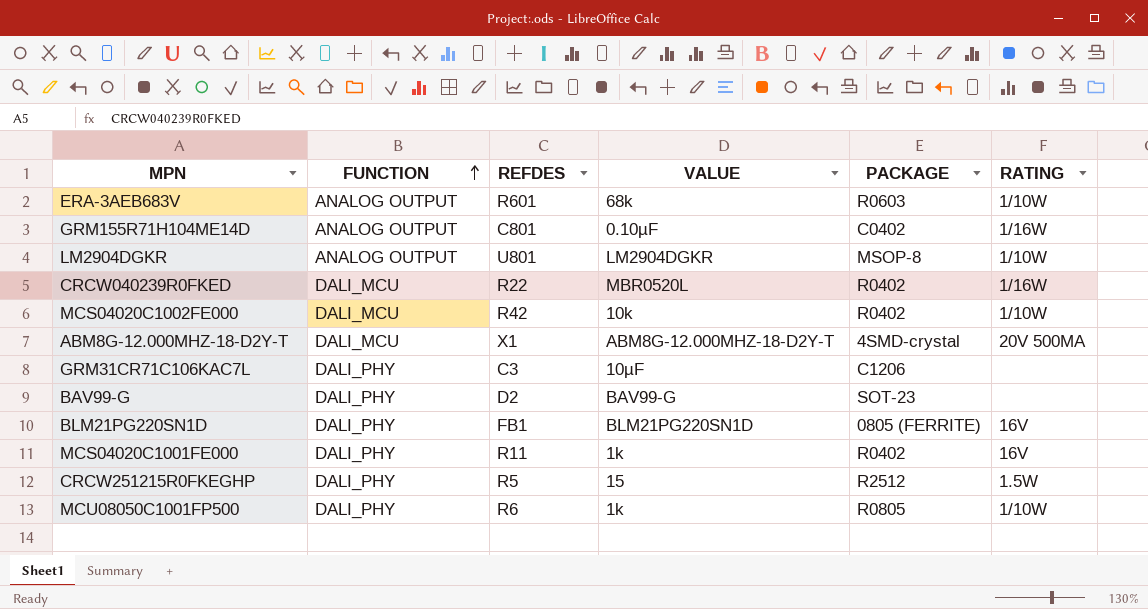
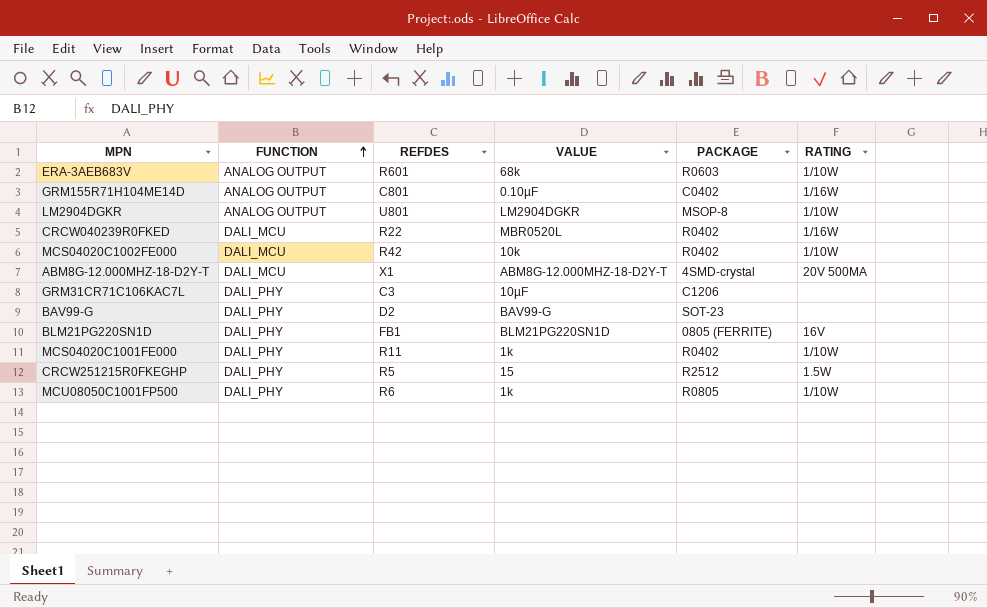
MCS04020C1001FE000 | RATING: 16V -> 1/10W

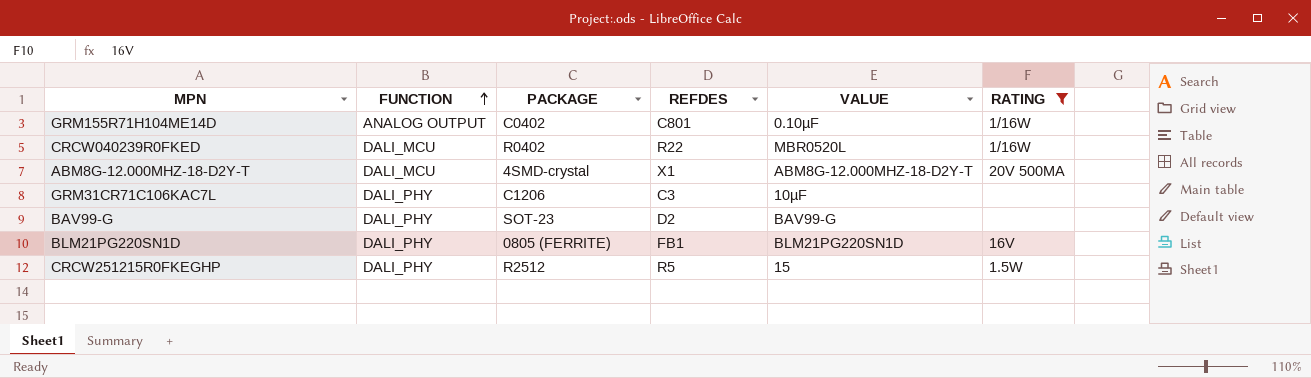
filter: none -> RATING != 1/10W
column PACKAGE | position: 5 -> 3

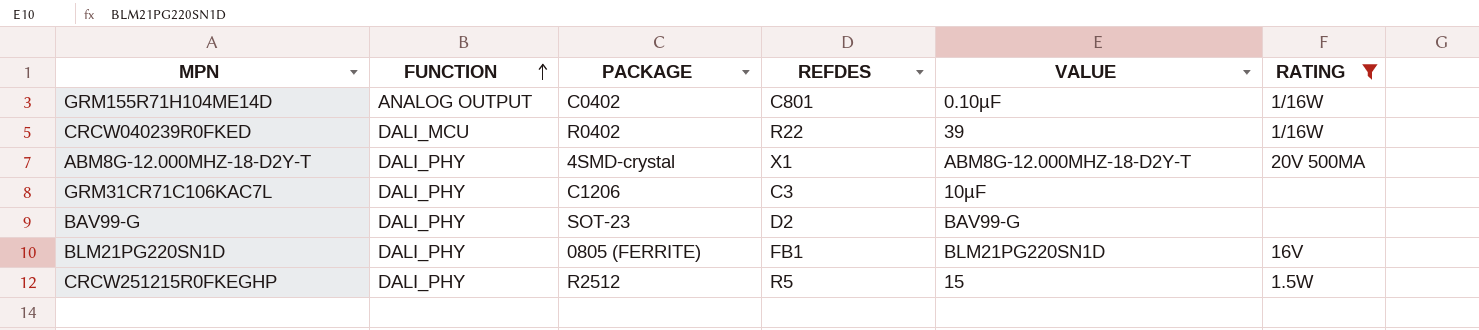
CRCW040239R0FKED | VALUE: MBR0520L -> 39
ABM8G-12.000MHZ-18-D2Y-T | FUNCTION: DALI_MCU -> DALI_PHY

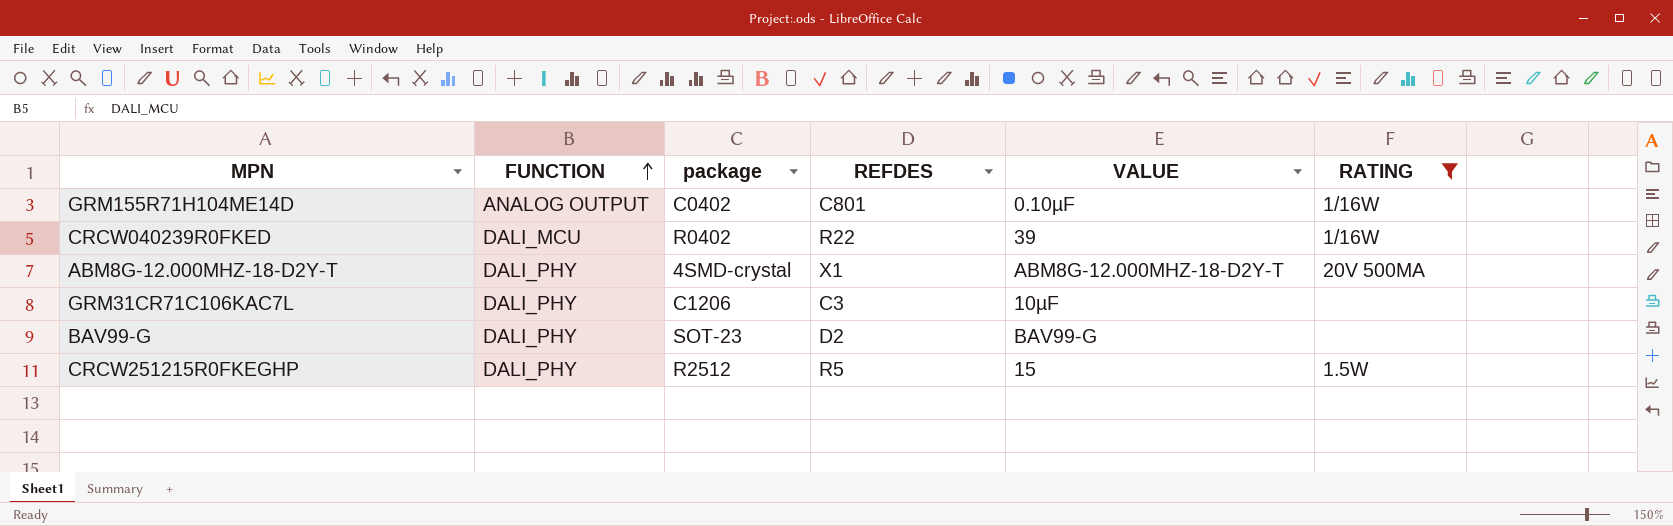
column name: PACKAGE -> package
row BLM21PG220SN1D: DALI_PHY | 0805 (FERRITE) | FB1 | BLM21PG220SN1D | 16V -> none

